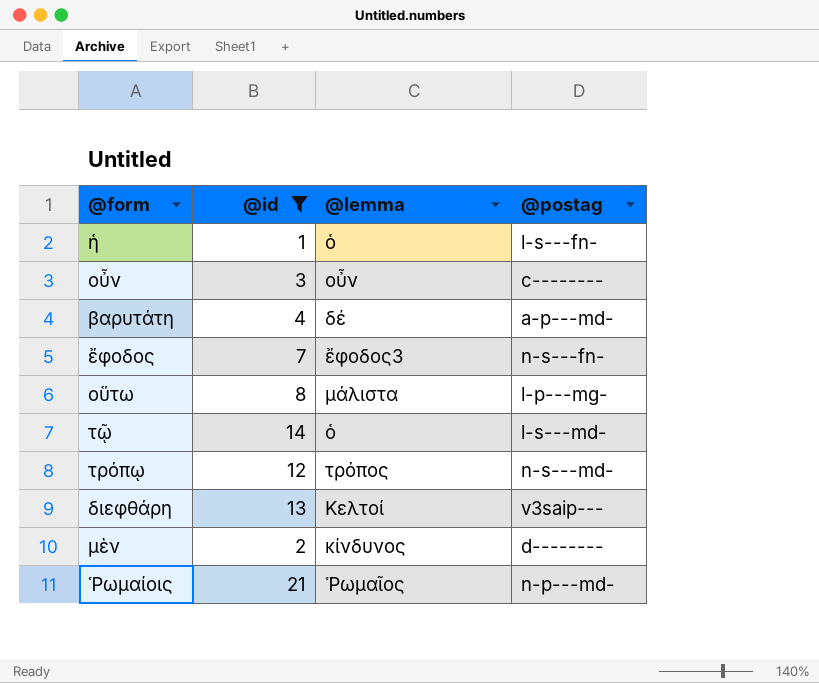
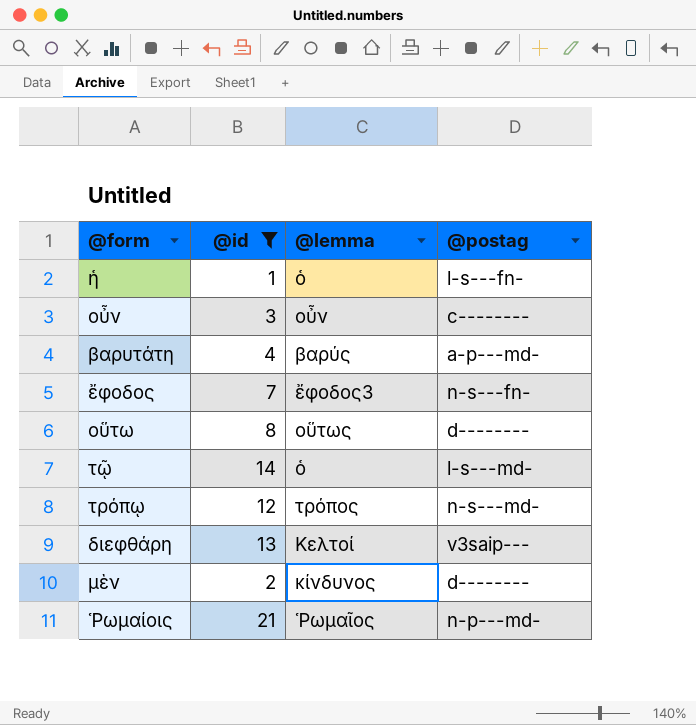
βαρυτάτη | @lemma: δέ -> βαρύς
οὕτω | @lemma: μάλιστα -> οὕτως
οὕτω | @postag: l-p---mg- -> d--------

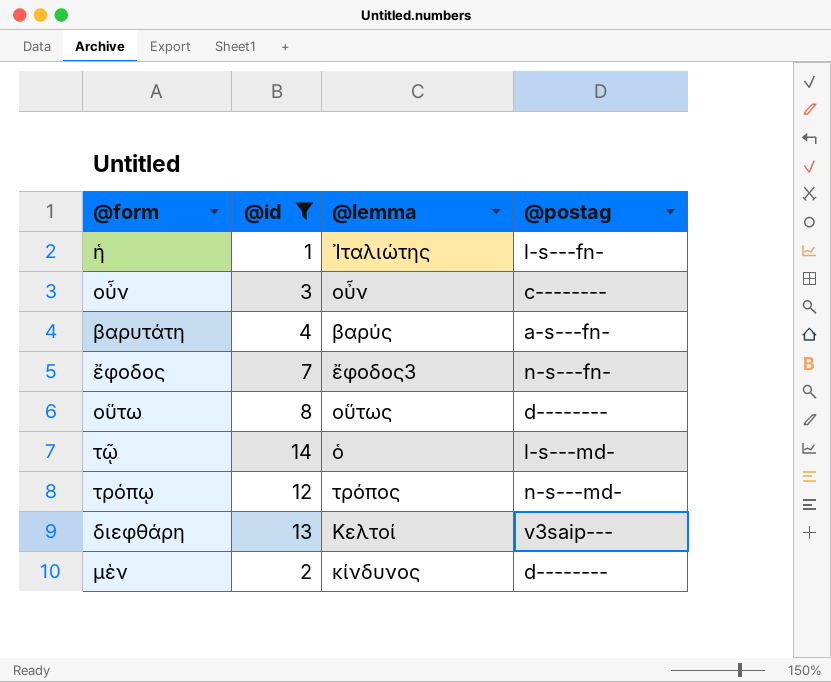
row Ῥωμαίοις: 21 | Ῥωμαῖος | n-p---md- -> none
ἡ | @lemma: ὁ -> Ἰταλιώτης
βαρυτάτη | @postag: a-p---md- -> a-s---fn-

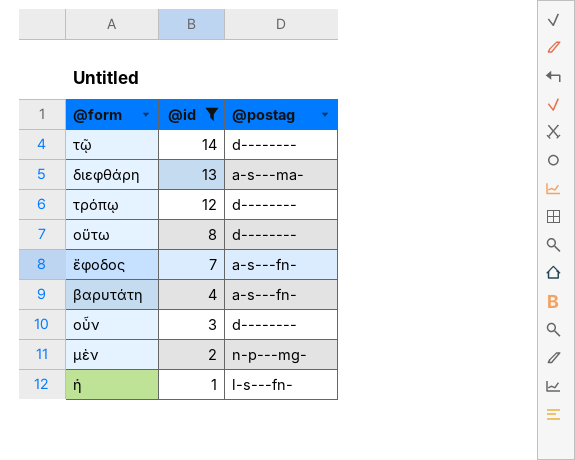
row order: none -> @id descending
column @lemma | position: 3 -> none
τῷ | @postag: l-s---md- -> d--------
διεφθάρη | @postag: v3saip--- -> a-s---ma-
τρόπῳ | @postag: n-s---md- -> d--------
ἔφοδος | @postag: n-s---fn- -> a-s---fn-
οὖν | @postag: c-------- -> d--------
μὲν | @postag: d-------- -> n-p---mg-

